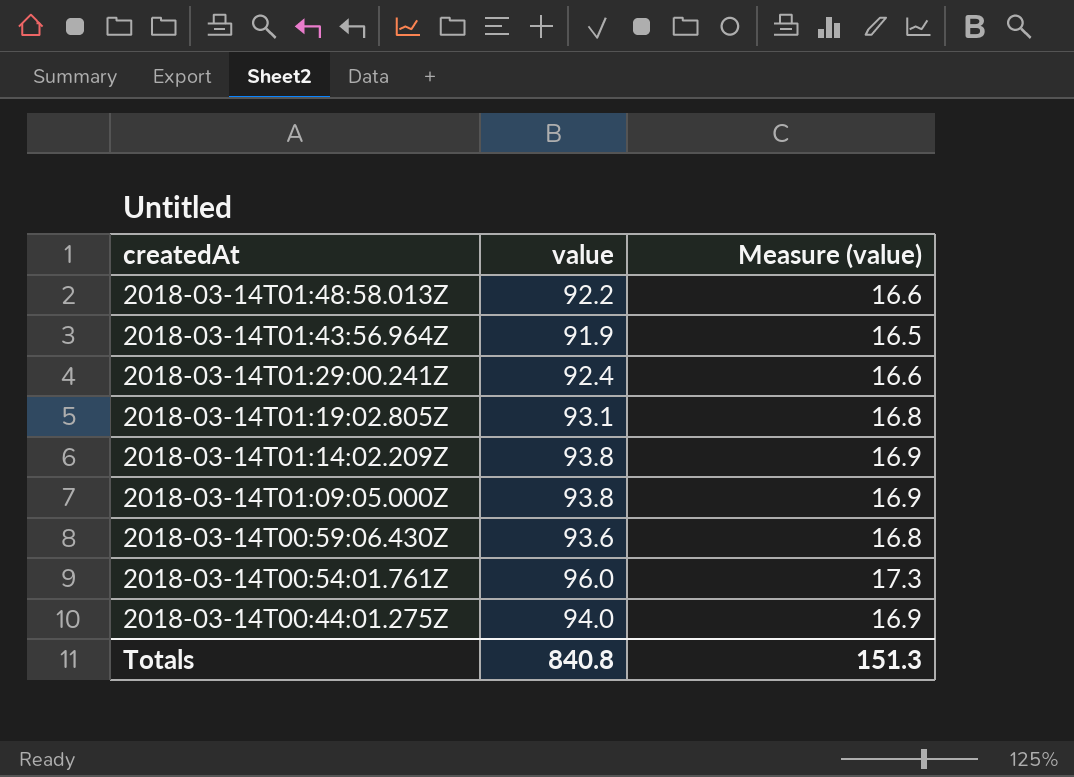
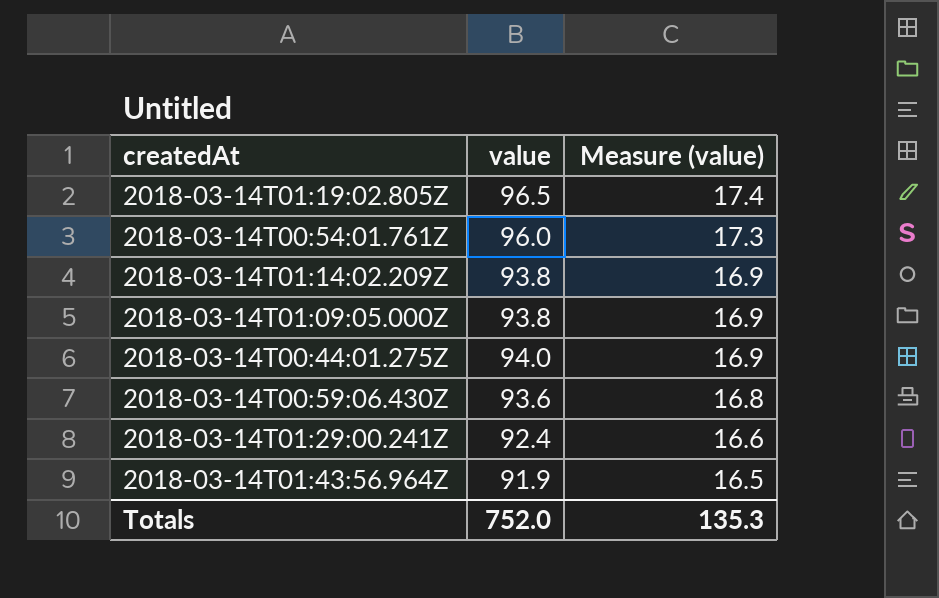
row order: createdAt descending -> Measure (value) descending
row 2018-03-14T01:48:58.013Z: 92.2 | 16.6 -> none
2018-03-14T01:19:02.805Z | value: 93.1 -> 96.5
2018-03-14T01:19:02.805Z | Measure (value): 16.8 -> 17.4
Totals | value: 840.8 -> 752.0
Totals | Measure (value): 151.3 -> 135.3

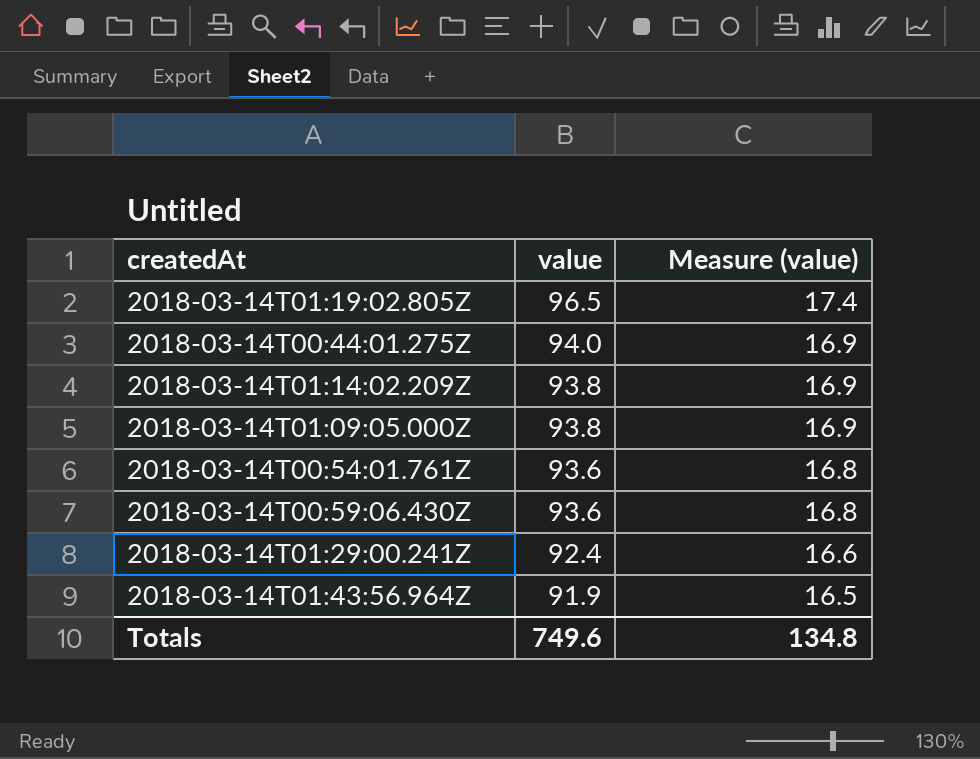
row order: Measure (value) descending -> value descending
2018-03-14T00:54:01.761Z | value: 96.0 -> 93.6
2018-03-14T00:54:01.761Z | Measure (value): 17.3 -> 16.8
Totals | value: 752.0 -> 749.6
Totals | Measure (value): 135.3 -> 134.8

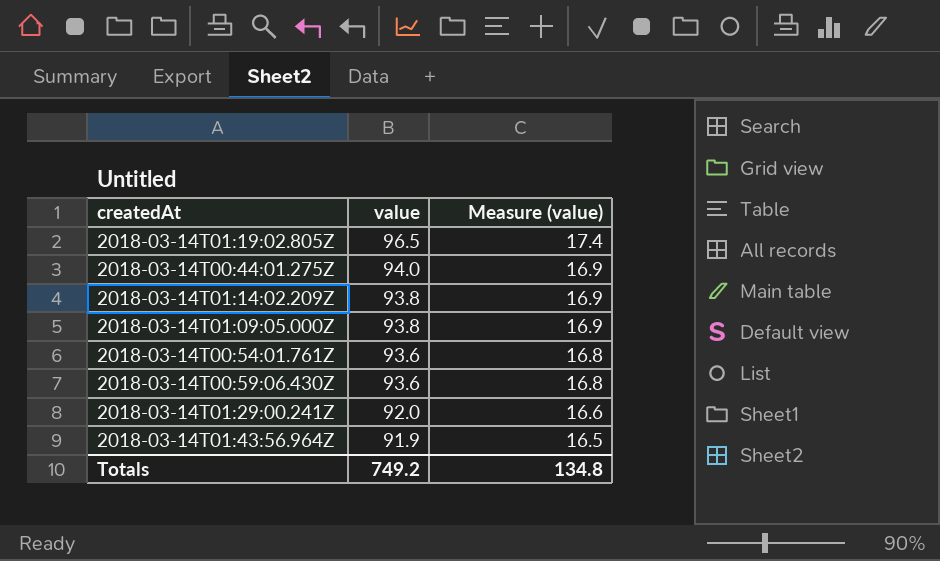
2018-03-14T01:29:00.241Z | value: 92.4 -> 92.0
Totals | value: 749.6 -> 749.2

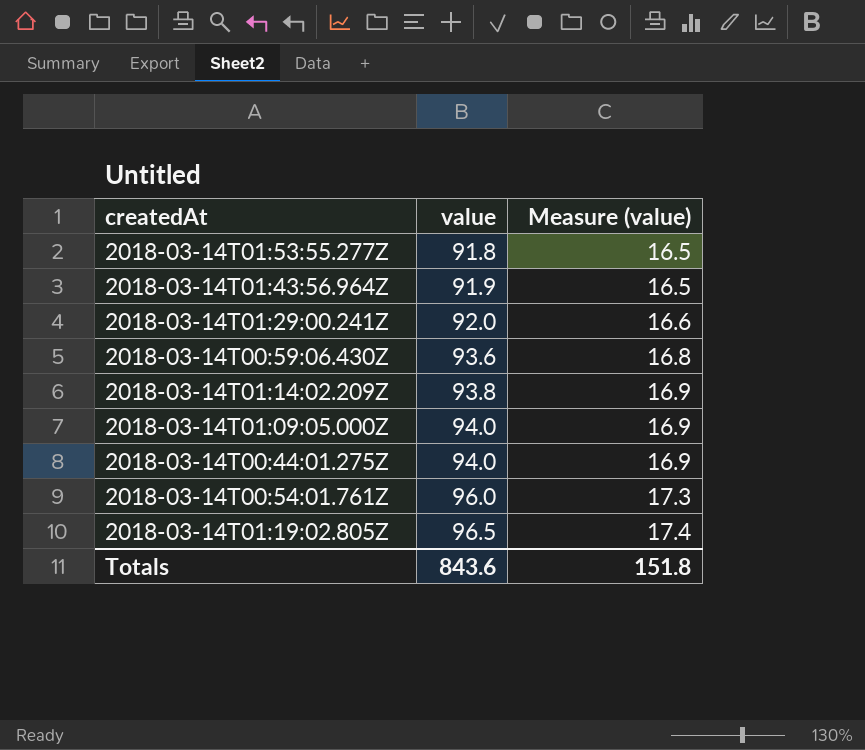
row order: value descending -> value ascending
row 2018-03-14T01:53:55.277Z: none -> 91.8 | 16.5
2018-03-14T01:09:05.000Z | value: 93.8 -> 94.0
2018-03-14T00:54:01.761Z | value: 93.6 -> 96.0
2018-03-14T00:54:01.761Z | Measure (value): 16.8 -> 17.3
Totals | value: 749.2 -> 843.6
Totals | Measure (value): 134.8 -> 151.8

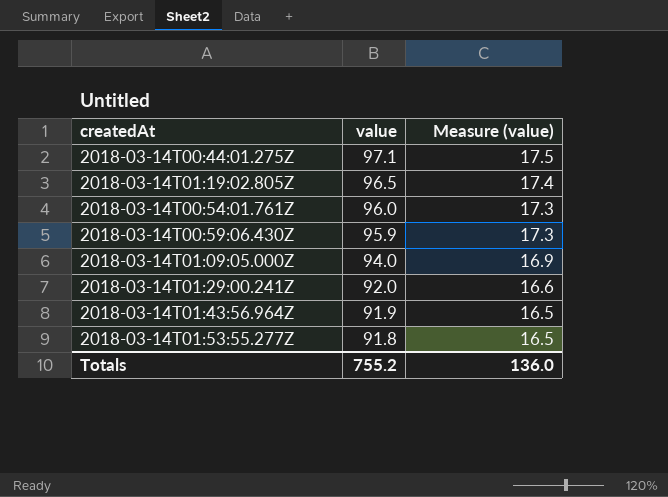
row order: value ascending -> value descending
row 2018-03-14T01:14:02.209Z: 93.8 | 16.9 -> none
2018-03-14T00:44:01.275Z | value: 94.0 -> 97.1
2018-03-14T00:44:01.275Z | Measure (value): 16.9 -> 17.5
2018-03-14T00:59:06.430Z | value: 93.6 -> 95.9
2018-03-14T00:59:06.430Z | Measure (value): 16.8 -> 17.3
Totals | value: 843.6 -> 755.2
Totals | Measure (value): 151.8 -> 136.0

